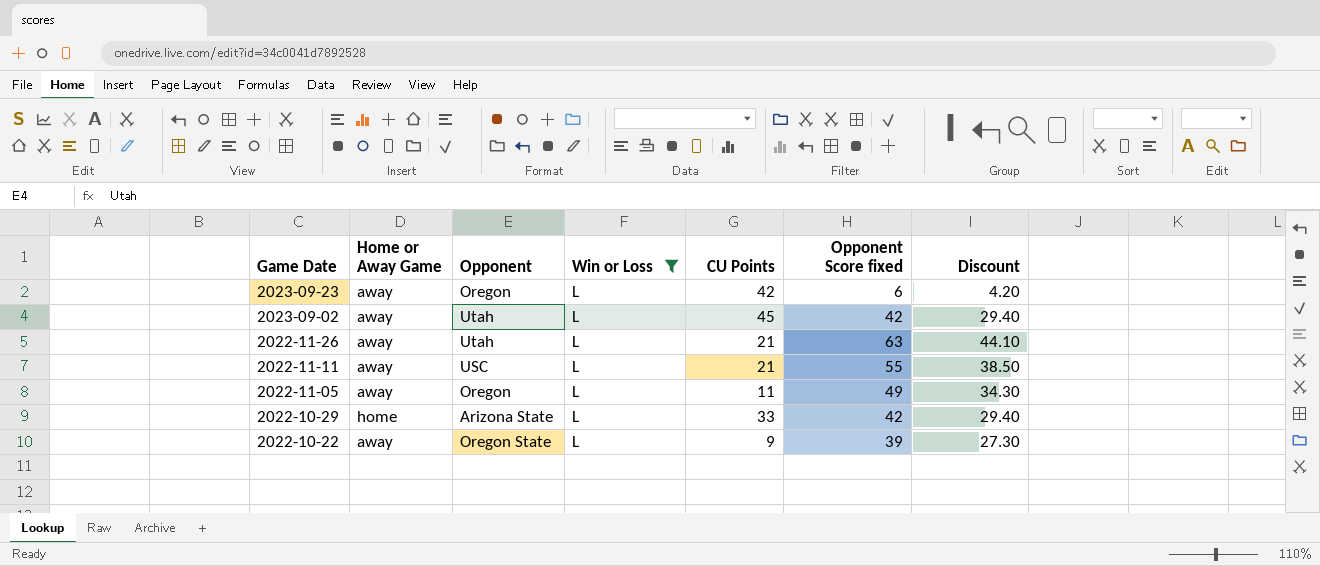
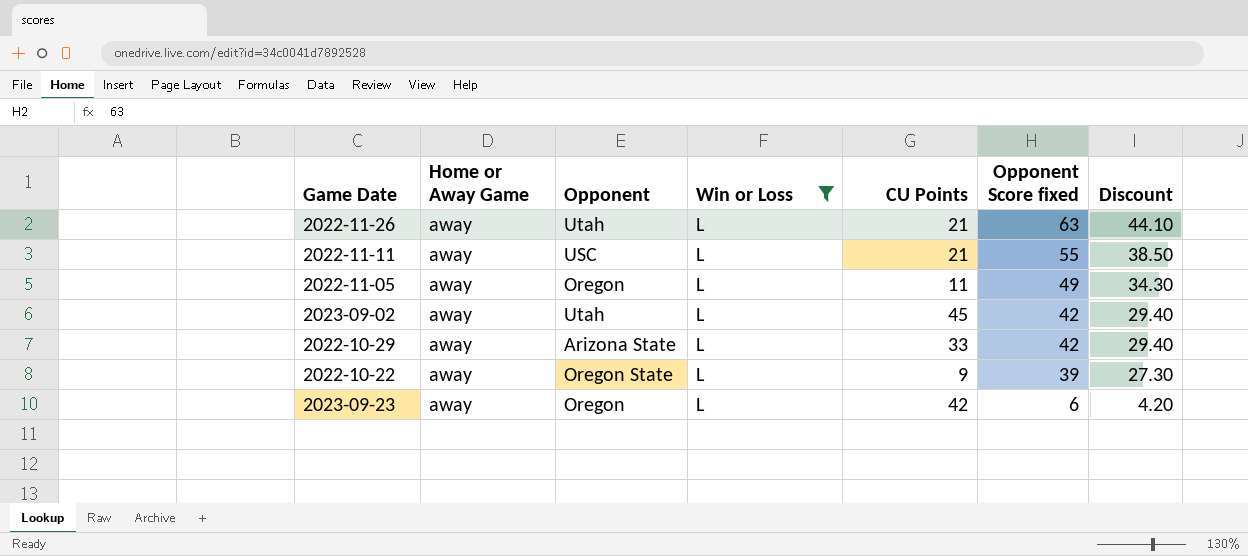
row order: Game Date descending -> Opponent Score fixed descending
2022-10-29 | Home or Away Game: home -> away

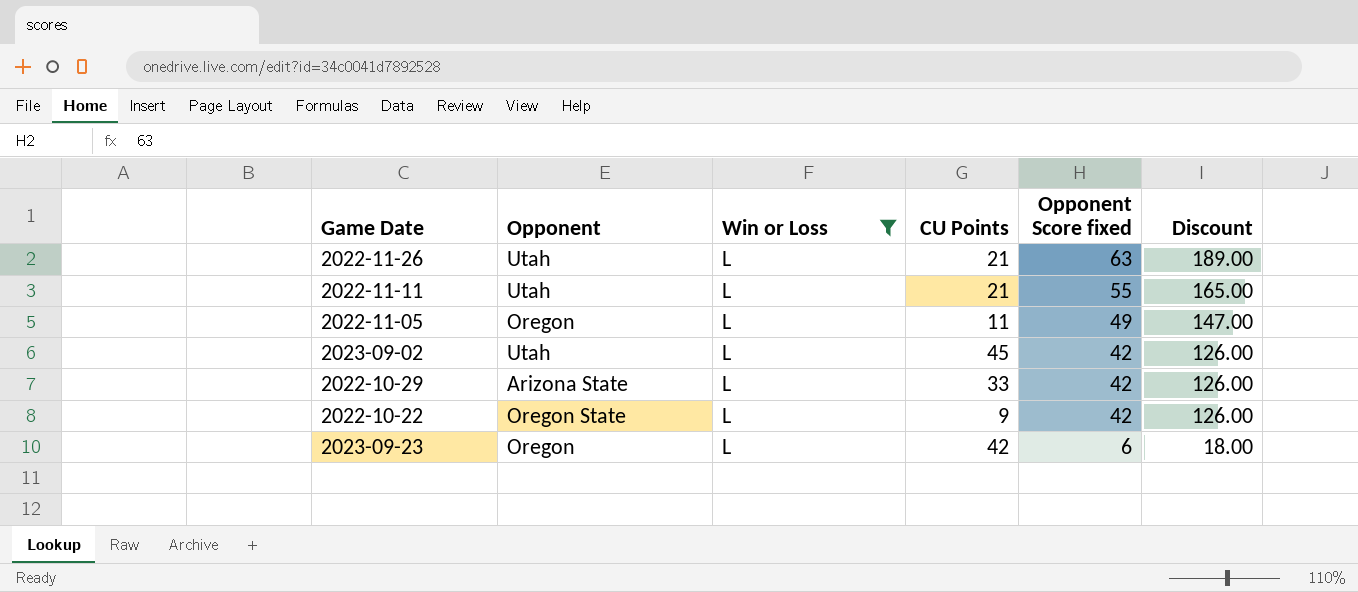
column Home or Away Game | position: 2 -> none
column Discount | formula: [Opponent Score fixed] * 0.7 -> [Opponent Score fixed] * 3
2022-11-11 | Opponent: USC -> Utah
2022-10-22 | Opponent Score fixed: 39 -> 42

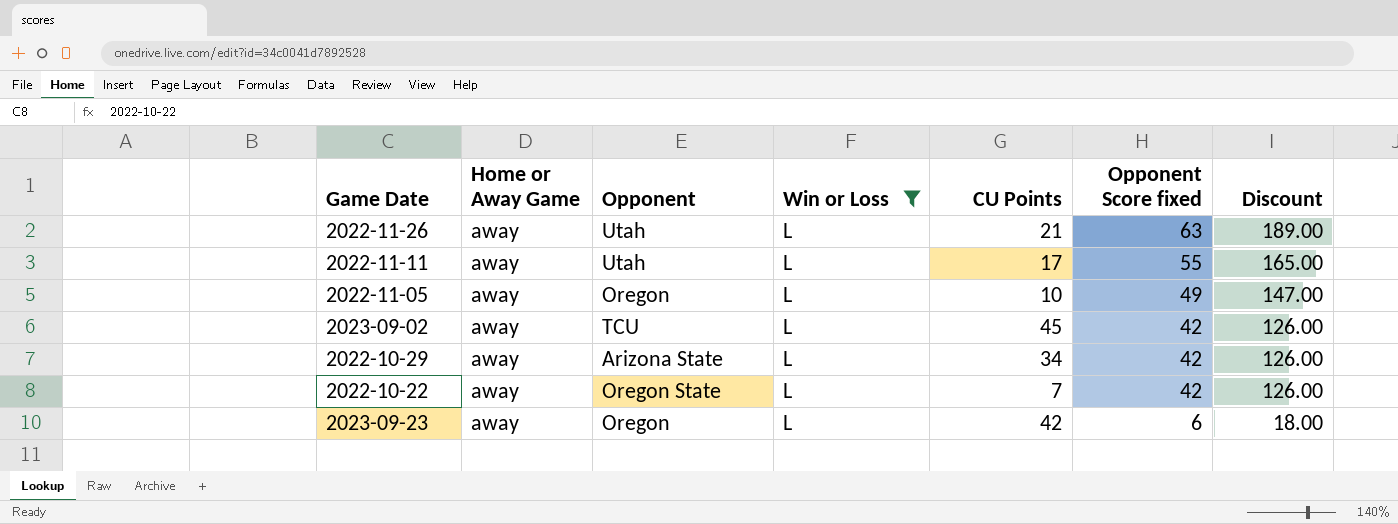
column Home or Away Game | position: none -> 2
2022-11-11 | CU Points: 21 -> 17
2022-11-05 | CU Points: 11 -> 10
2023-09-02 | Opponent: Utah -> TCU
2022-10-29 | CU Points: 33 -> 34
2022-10-22 | CU Points: 9 -> 7

